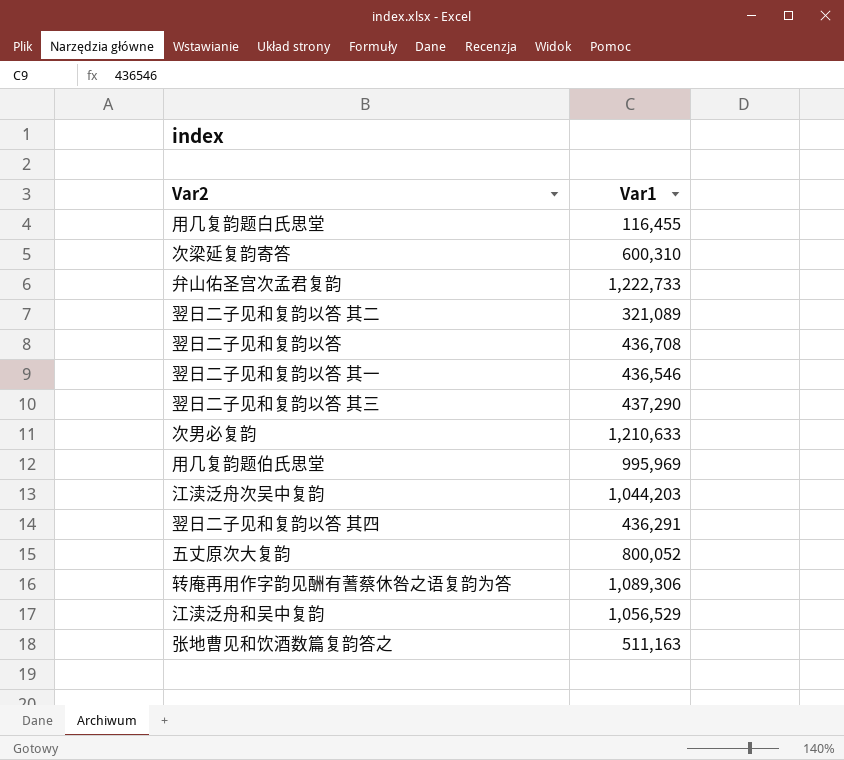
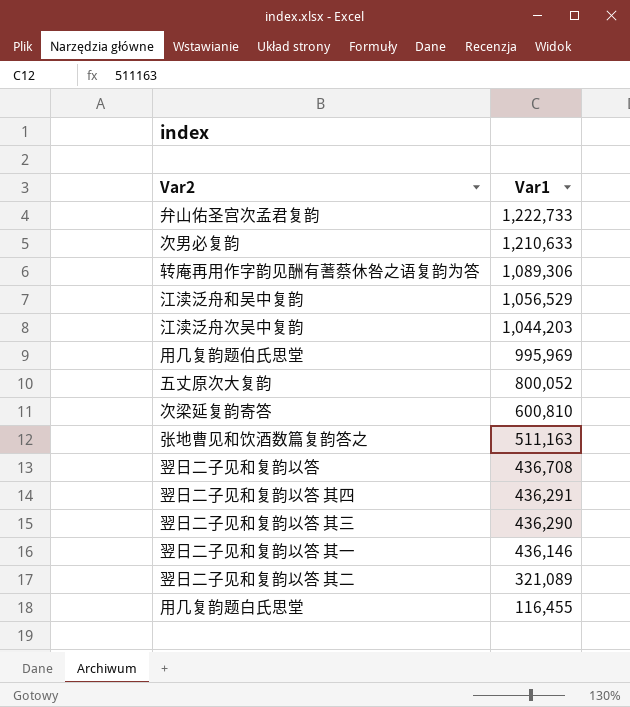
row order: none -> Var1 descending
次梁延复韵寄答 | Var1: 600,310 -> 600,810
翌日二子见和复韵以答 其三 | Var1: 437,290 -> 436,290
翌日二子见和复韵以答 其一 | Var1: 436,546 -> 436,146

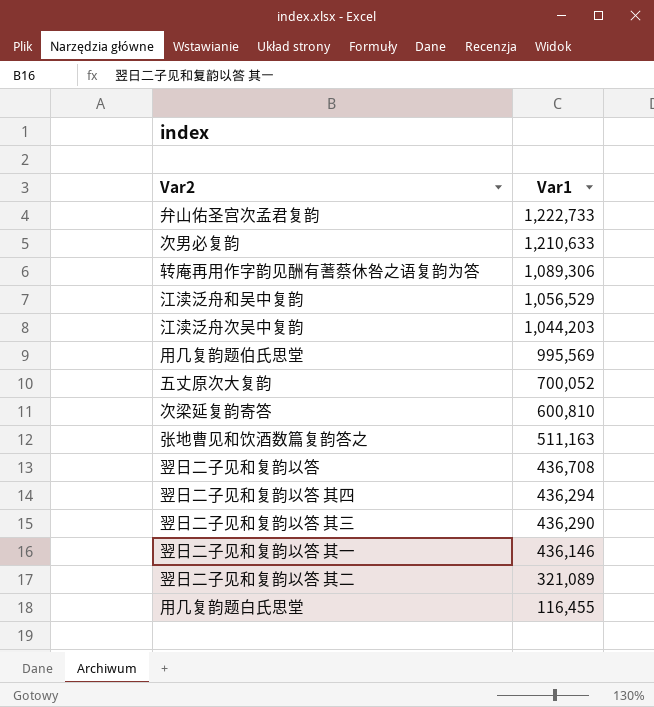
用几复韵题伯氏思堂 | Var1: 995,969 -> 995,569
五丈原次大复韵 | Var1: 800,052 -> 700,052
翌日二子见和复韵以答 其四 | Var1: 436,291 -> 436,294

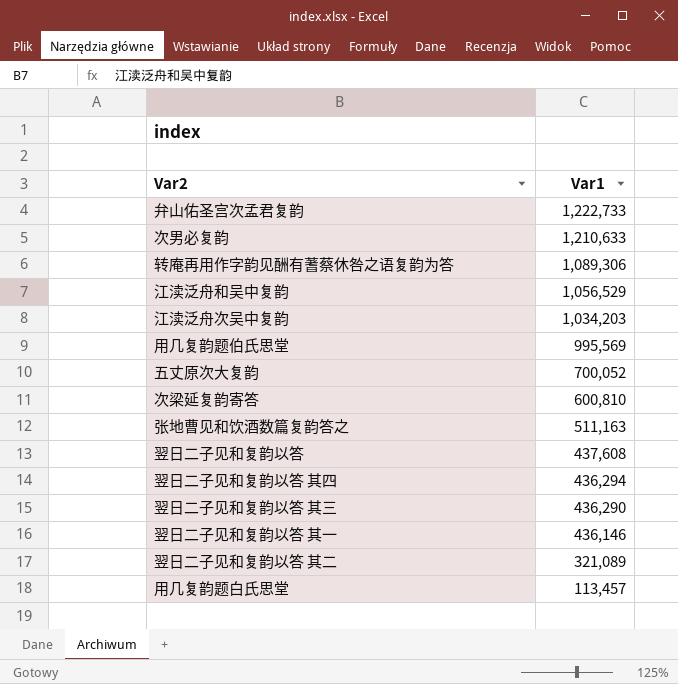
江渎泛舟次吴中复韵 | Var1: 1,044,203 -> 1,034,203
翌日二子见和复韵以答 | Var1: 436,708 -> 437,608
用几复韵题白氏思堂 | Var1: 116,455 -> 113,457

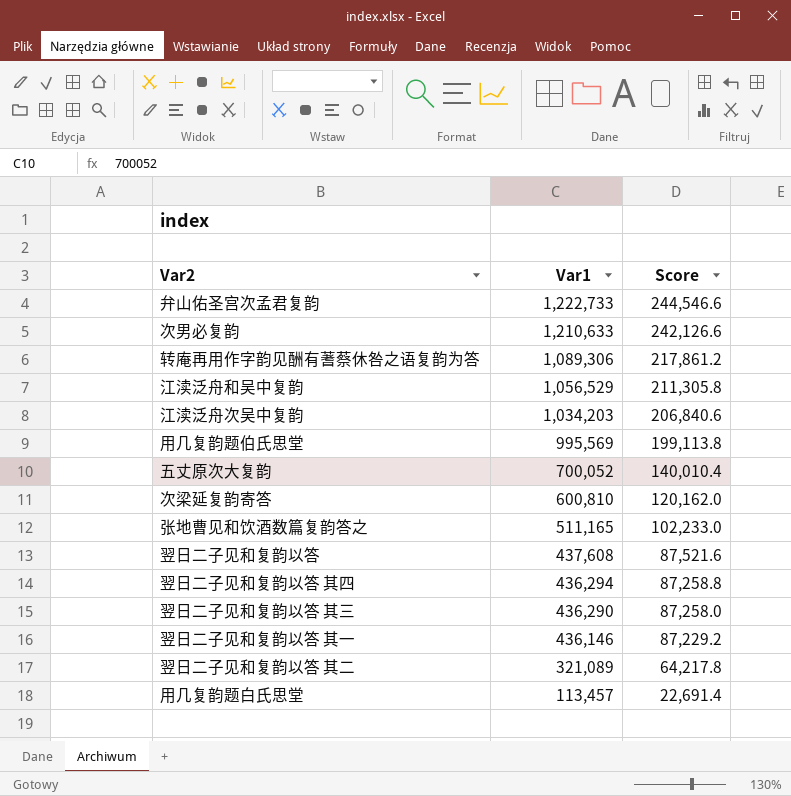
column Score | formula: none -> [Var1] * 0.2
张地曹见和饮酒数篇复韵答之 | Var1: 511,163 -> 511,165

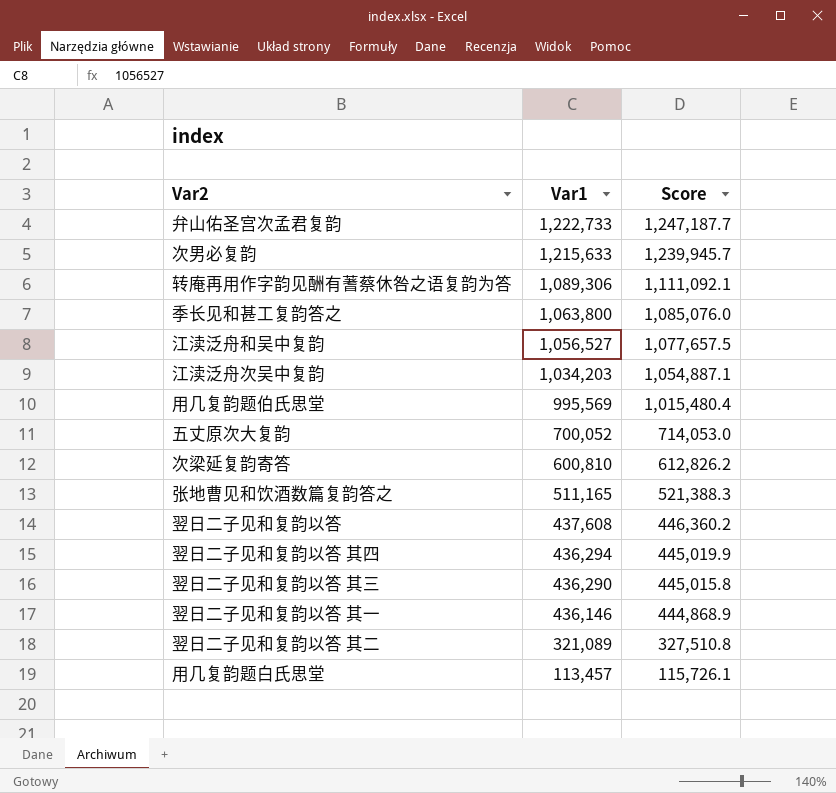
column Score | formula: [Var1] * 0.2 -> [Var1] * 1.02
次男必复韵 | Var1: 1,210,633 -> 1,215,633
row 季长见和甚工复韵答之: none -> 1,063,800 | 1,085,076.0
江渎泛舟和吴中复韵 | Var1: 1,056,529 -> 1,056,527

